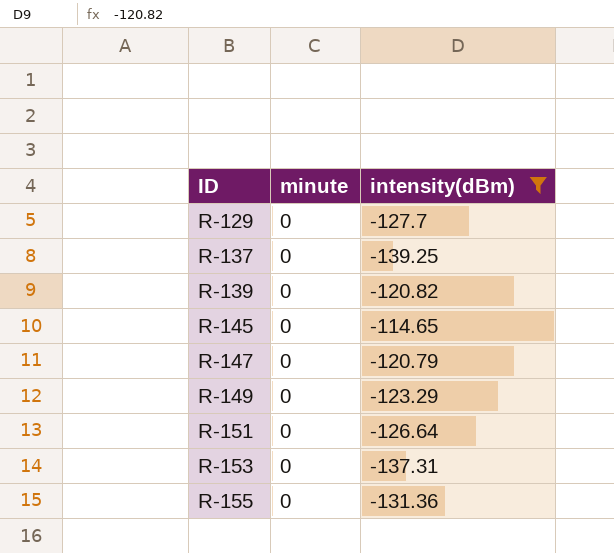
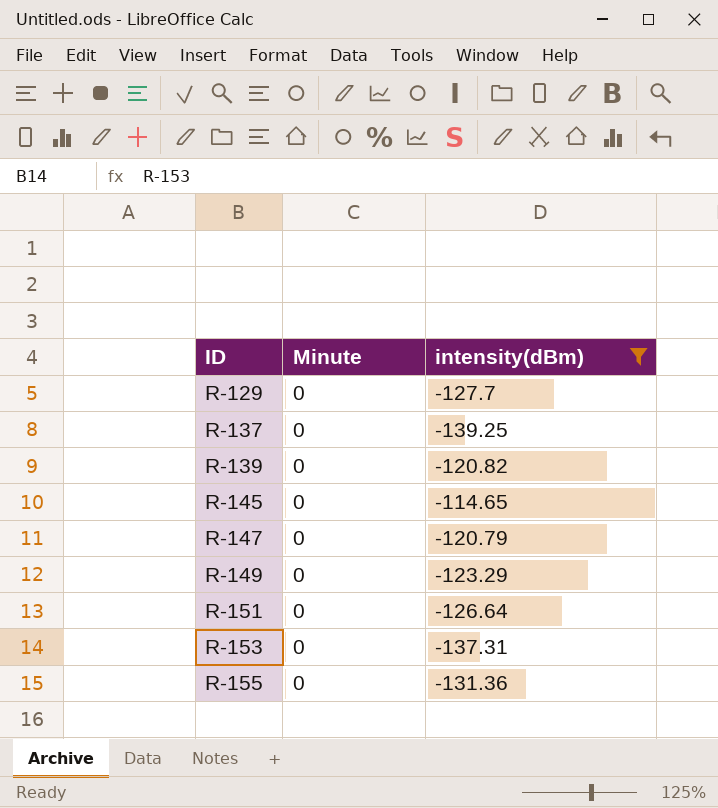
column name: minute -> Minute

